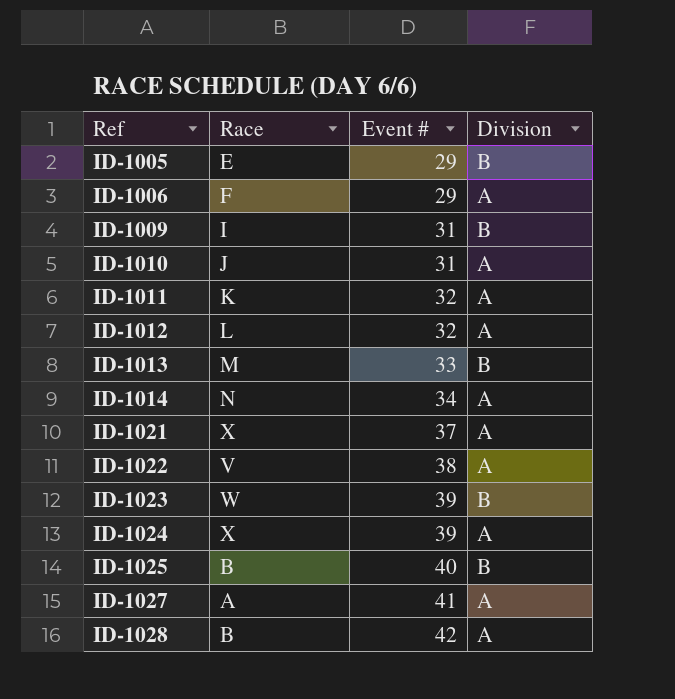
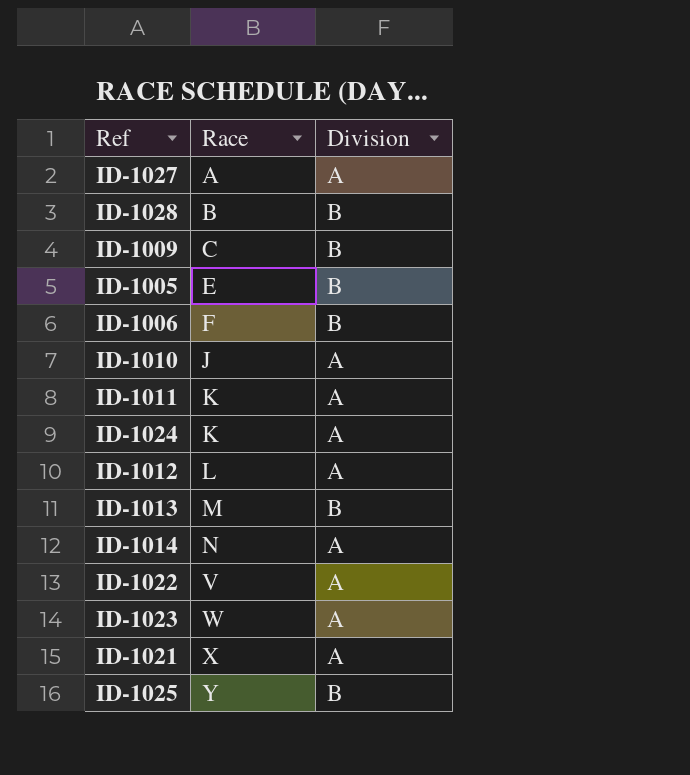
row order: Ref ascending -> Race ascending
column Event # | position: 3 -> none
ID-1028 | Division: A -> B
ID-1009 | Race: I -> C
ID-1006 | Division: A -> B
ID-1024 | Race: X -> K
ID-1023 | Division: B -> A
ID-1025 | Race: B -> Y

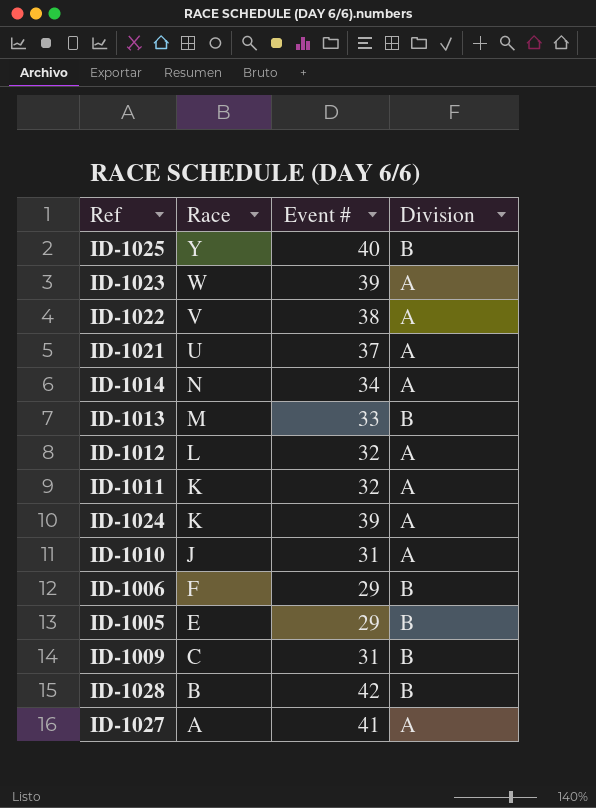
row order: Race ascending -> Race descending
column Event # | position: none -> 3
ID-1021 | Race: X -> U

